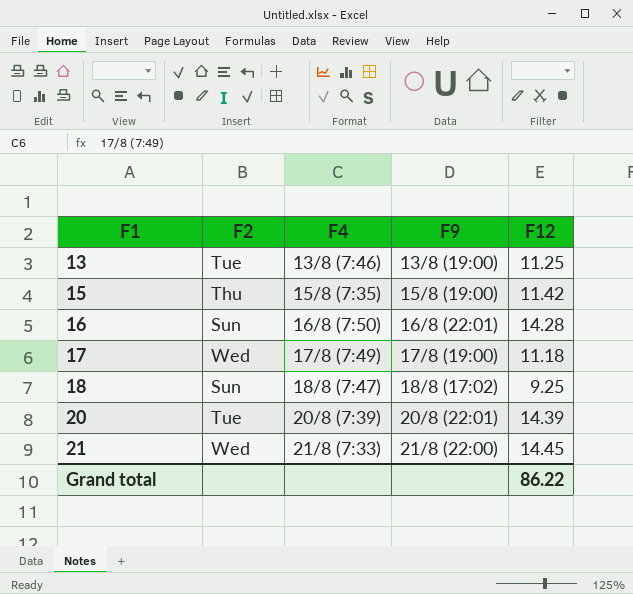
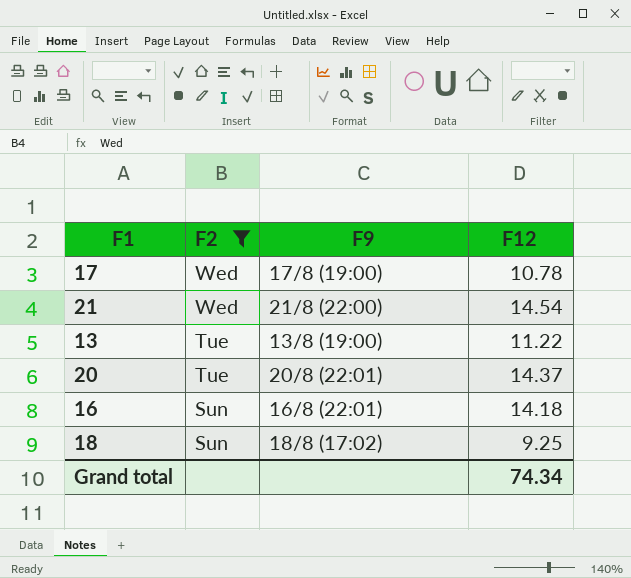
filter: none -> F2 != Thu
row order: F1 ascending -> F2 descending
column F4 | position: 3 -> none
17 | F12: 11.18 -> 10.78
21 | F12: 14.45 -> 14.54
13 | F12: 11.25 -> 11.22
20 | F12: 14.39 -> 14.37
16 | F12: 14.28 -> 14.18
Grand total | F12: 86.22 -> 74.34

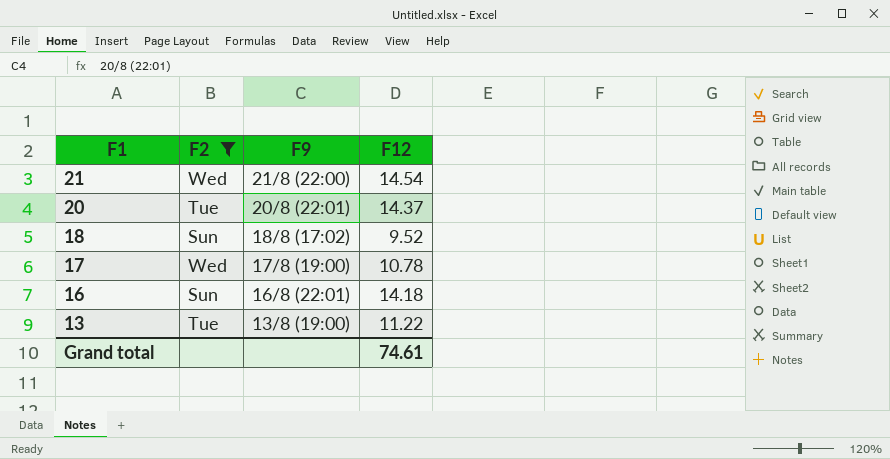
row order: F2 descending -> F1 descending
18 | F12: 9.25 -> 9.52
Grand total | F12: 74.34 -> 74.61

